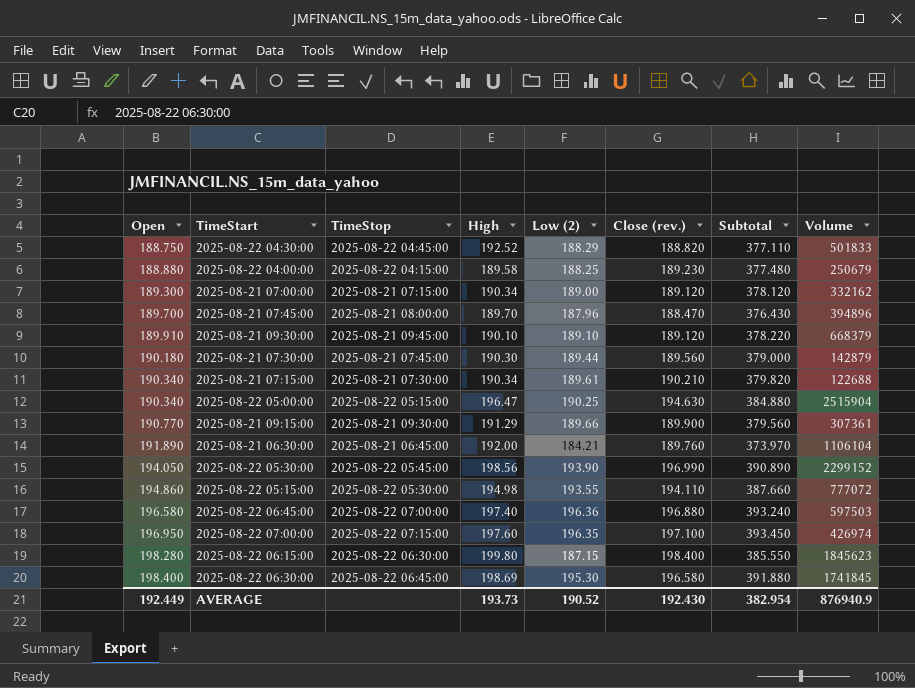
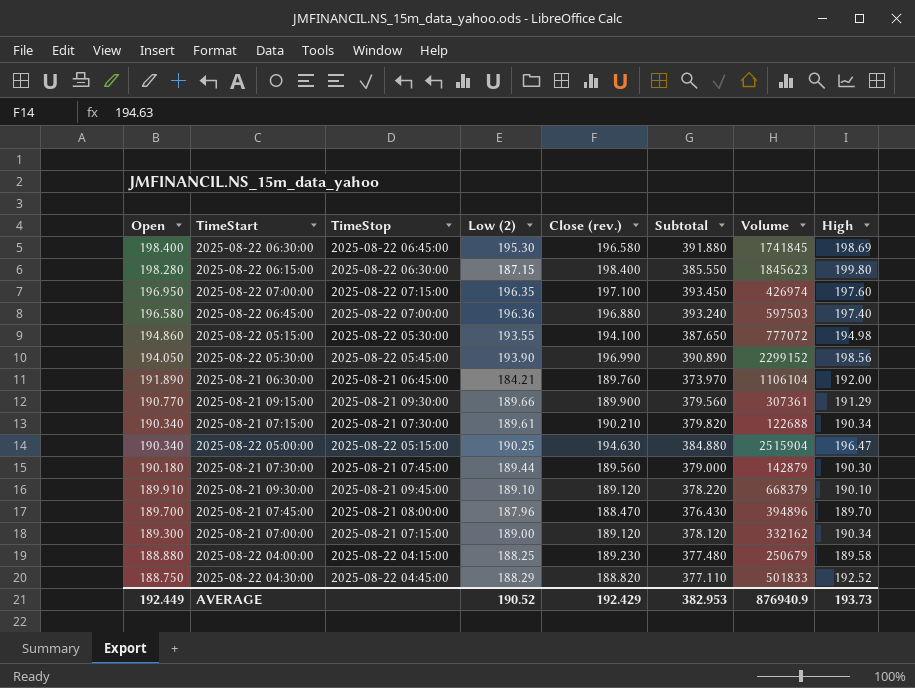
row order: Open ascending -> Open descending
column High | position: 4 -> 8
2025-08-22 05:15:00 | Close (rev.): 194.110 -> 194.100
2025-08-22 05:15:00 | Subtotal: 387.660 -> 387.650
AVERAGE | Close (rev.): 192.430 -> 192.429
AVERAGE | Subtotal: 382.954 -> 382.953

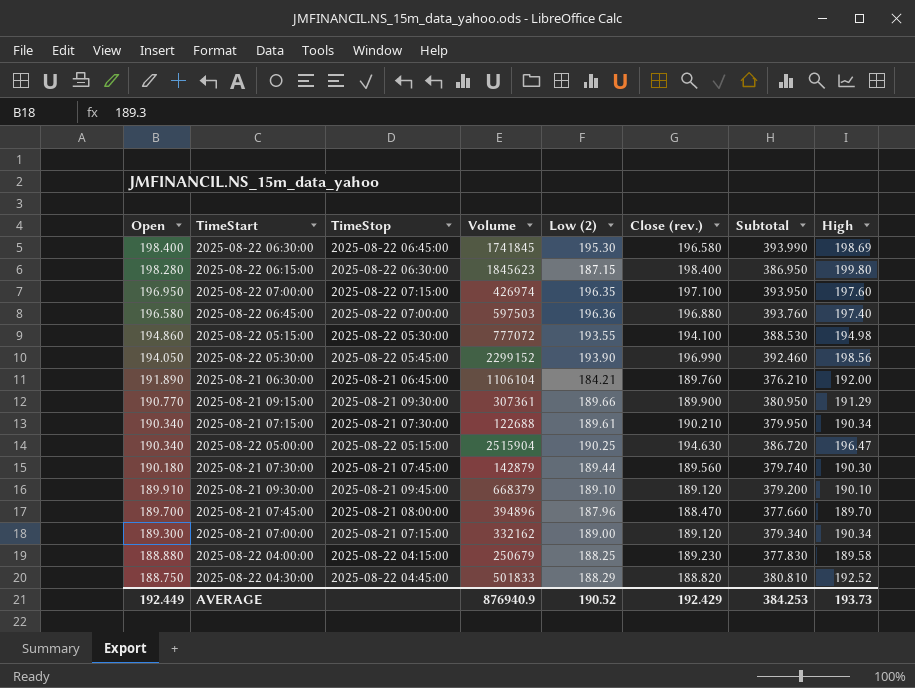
column Volume | position: 7 -> 4
column Subtotal | formula: [Low (2)] + [Close (rev.)] -> [Low (2)] + [High]
AVERAGE | Subtotal: 382.953 -> 384.253

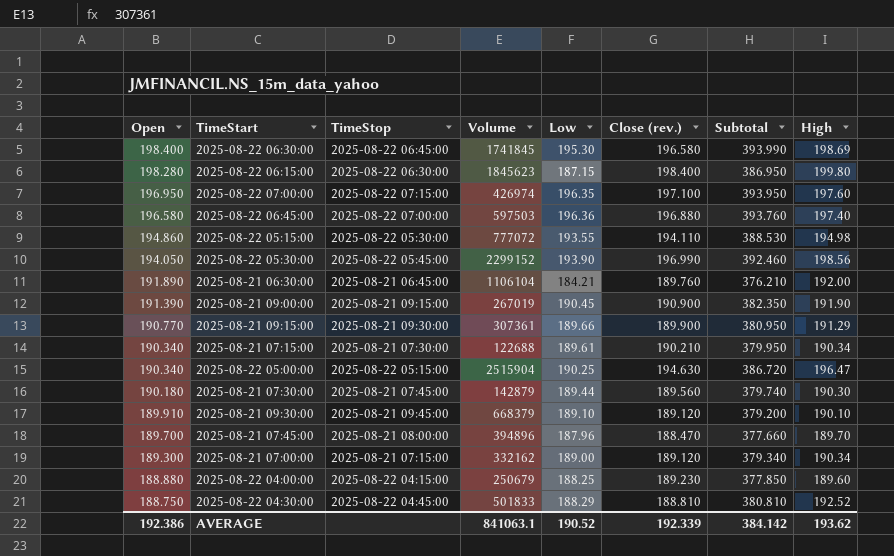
column name: Low (2) -> Low
2025-08-22 05:15:00 | Close (rev.): 194.100 -> 194.110
row 2025-08-21 09:00:00: none -> 191.390 | 2025-08-21 09:15:00 | 267019 | 190.45 | 190.900 | 382.350 | 191.90
2025-08-22 04:00:00 | Subtotal: 377.830 -> 377.850
2025-08-22 04:00:00 | High: 189.58 -> 189.60
2025-08-22 04:30:00 | Close (rev.): 188.820 -> 188.810
AVERAGE | Open: 192.449 -> 192.386
AVERAGE | Volume: 876940.9 -> 841063.1
AVERAGE | Close (rev.): 192.429 -> 192.339
AVERAGE | Subtotal: 384.253 -> 384.142
AVERAGE | High: 193.73 -> 193.62

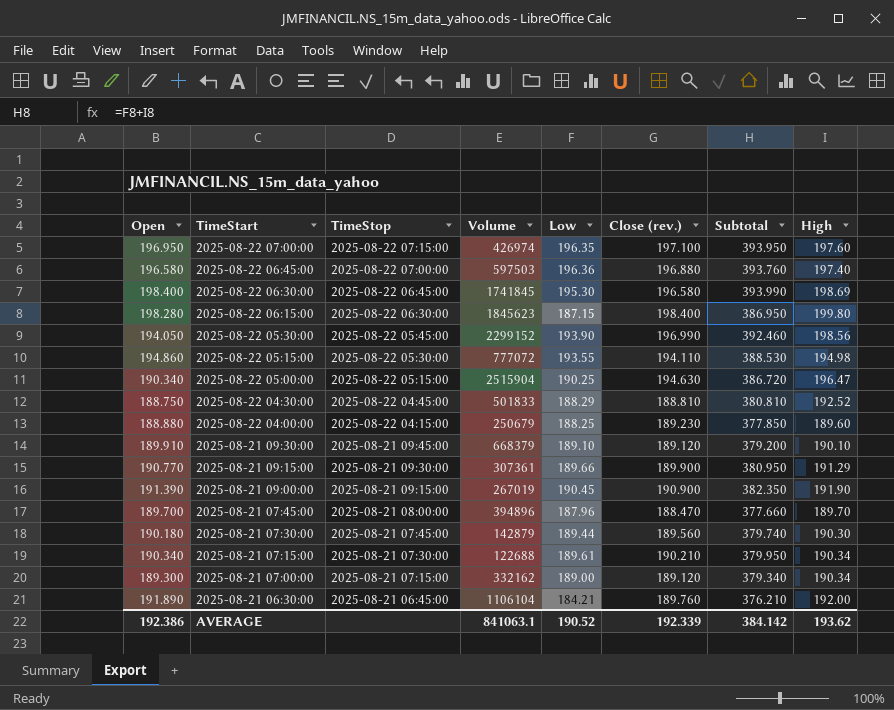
row order: Open descending -> TimeStart descending

